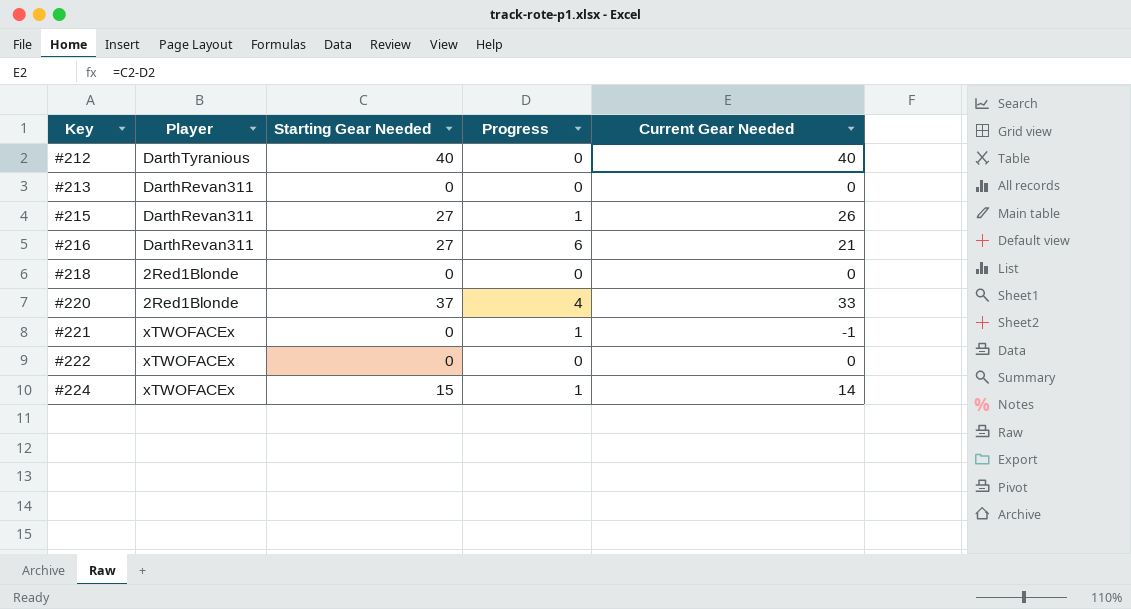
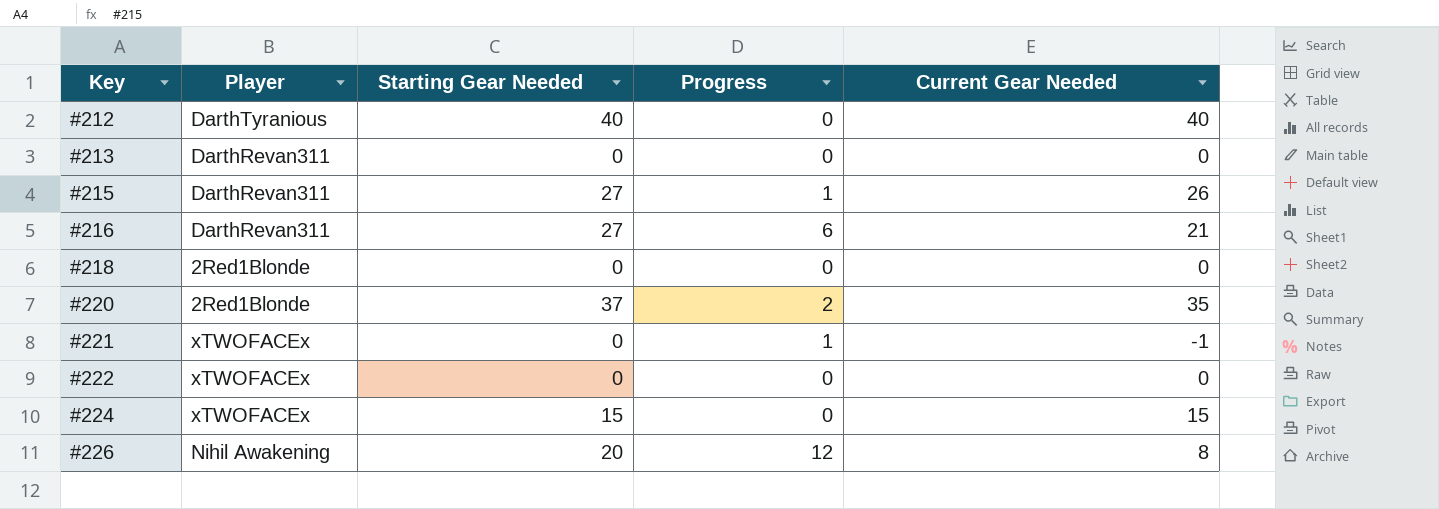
#220 | Progress: 4 -> 2
#220 | Current Gear Needed: 33 -> 35
#224 | Progress: 1 -> 0
#224 | Current Gear Needed: 14 -> 15
row #226: none -> Nihil Awakening | 20 | 12 | 8

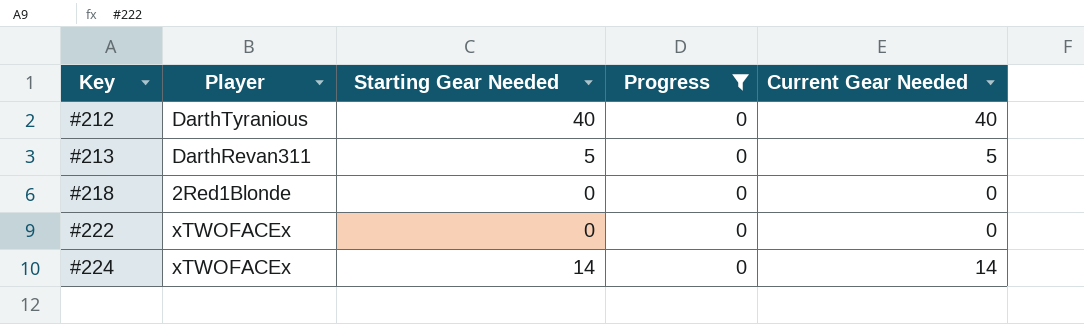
filter: none -> Progress = 0
#213 | Starting Gear Needed: 0 -> 5
#213 | Current Gear Needed: 0 -> 5
#224 | Starting Gear Needed: 15 -> 14
#224 | Current Gear Needed: 15 -> 14

